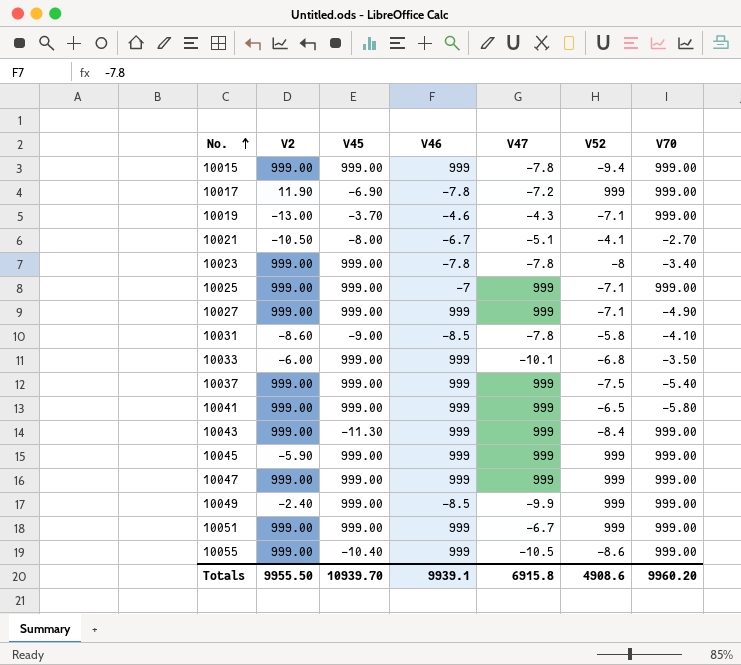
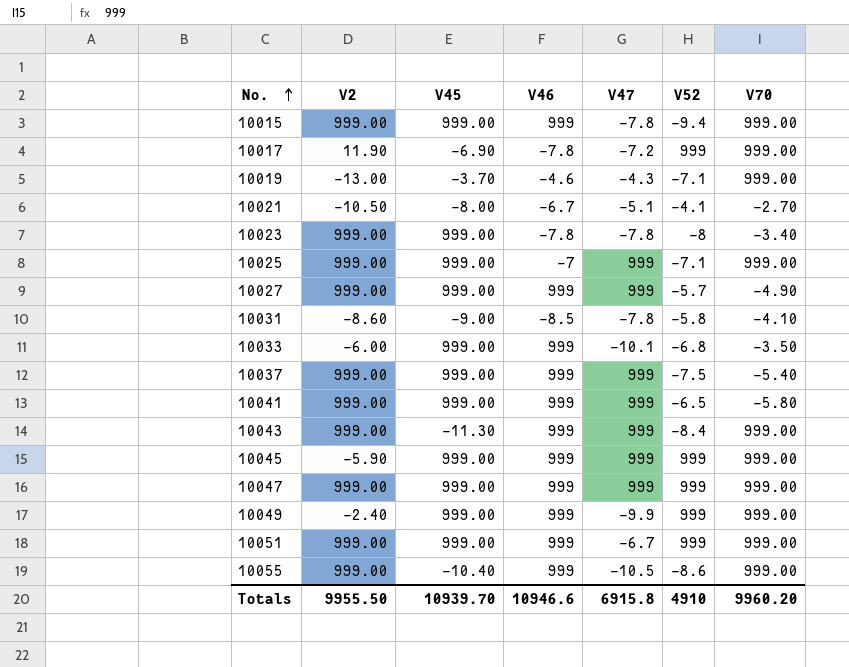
10027 | V52: -7.1 -> -5.7
10049 | V46: -8.5 -> 999
Totals | V46: 9939.1 -> 10946.6
Totals | V52: 4908.6 -> 4910

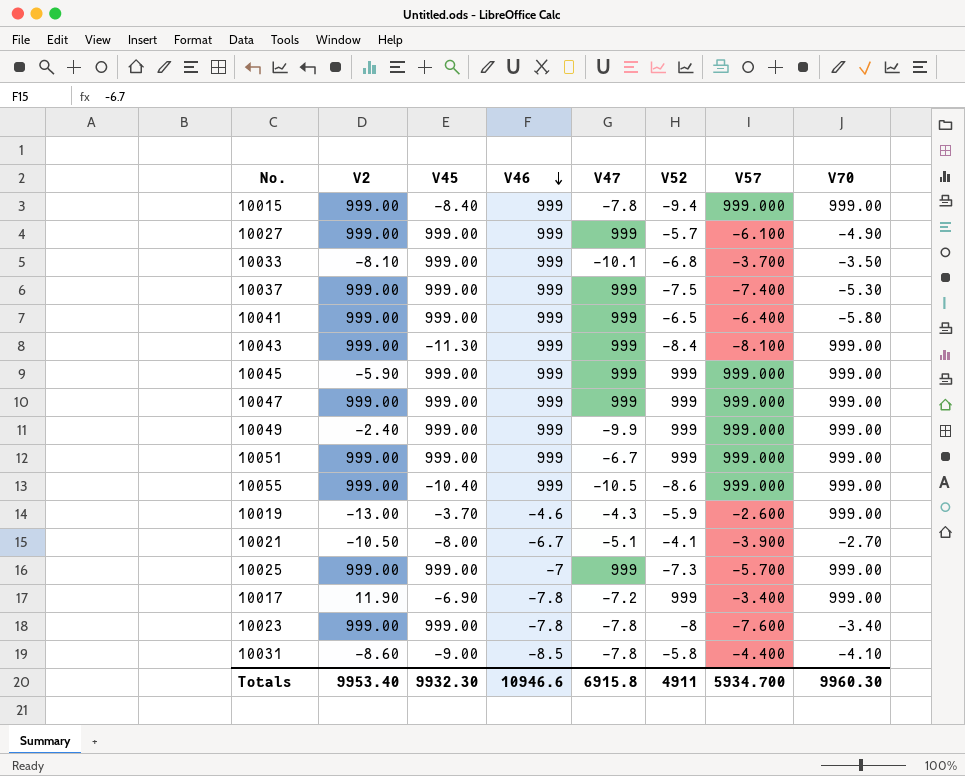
row order: No. ascending -> V46 descending
column V57 | position: none -> 7
10015 | V45: 999.00 -> -8.40
10033 | V2: -6.00 -> -8.10
10037 | V70: -5.40 -> -5.30
10019 | V52: -7.1 -> -5.9
10025 | V52: -7.1 -> -7.3
Totals | V2: 9955.50 -> 9953.40
Totals | V45: 10939.70 -> 9932.30
Totals | V52: 4910 -> 4911
Totals | V70: 9960.20 -> 9960.30

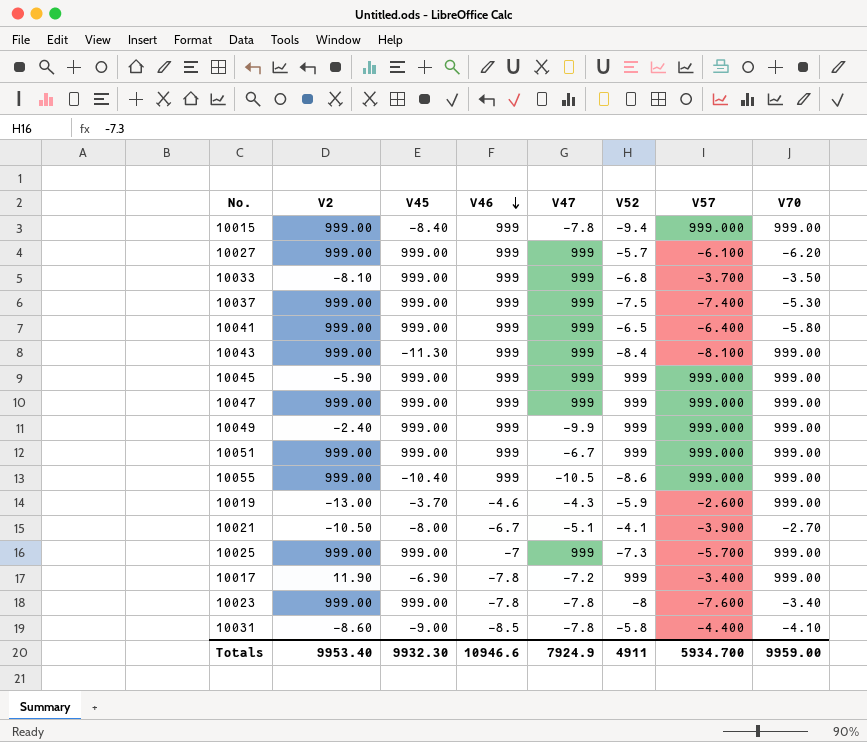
10027 | V70: -4.90 -> -6.20
10033 | V47: -10.1 -> 999
Totals | V47: 6915.8 -> 7924.9
Totals | V70: 9960.30 -> 9959.00

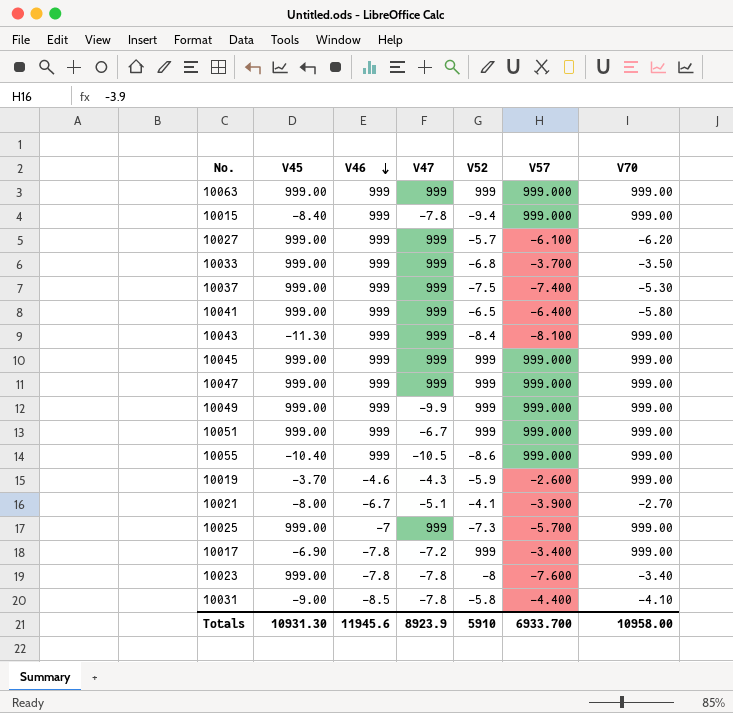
column V2 | position: 2 -> none
row 10063: none -> 999.00 | 999 | 999 | 999 | 999.000 | 999.00
Totals | V45: 9932.30 -> 10931.30
Totals | V46: 10946.6 -> 11945.6
Totals | V47: 7924.9 -> 8923.9
Totals | V52: 4911 -> 5910
Totals | V57: 5934.700 -> 6933.700
Totals | V70: 9959.00 -> 10958.00

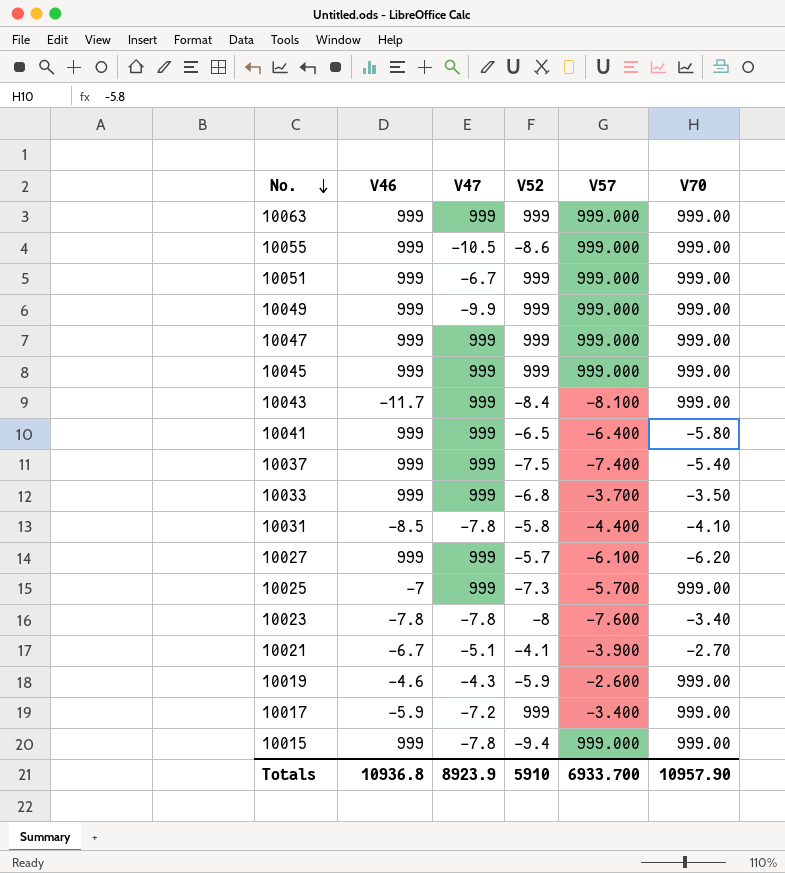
row order: V46 descending -> No. descending
column V45 | position: 2 -> none
10043 | V46: 999 -> -11.7
10037 | V70: -5.30 -> -5.40
10017 | V46: -7.8 -> -5.9
Totals | V46: 11945.6 -> 10936.8
Totals | V70: 10958.00 -> 10957.90

